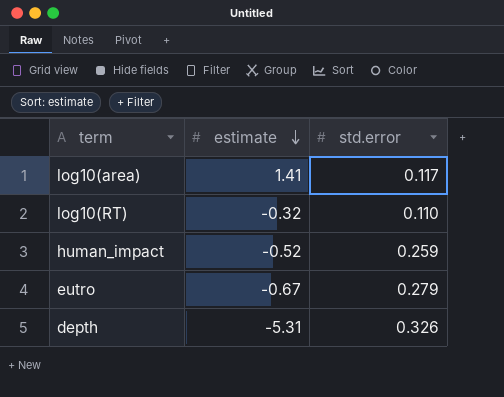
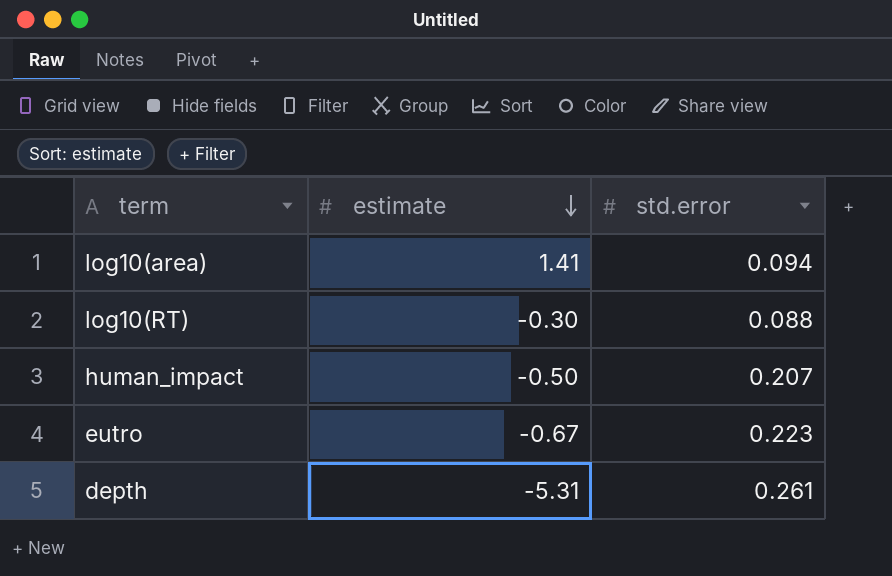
log10(area) | std.error: 0.117 -> 0.094
log10(RT) | estimate: -0.32 -> -0.30
log10(RT) | std.error: 0.110 -> 0.088
human_impact | estimate: -0.52 -> -0.50
human_impact | std.error: 0.259 -> 0.207
eutro | std.error: 0.279 -> 0.223
depth | std.error: 0.326 -> 0.261

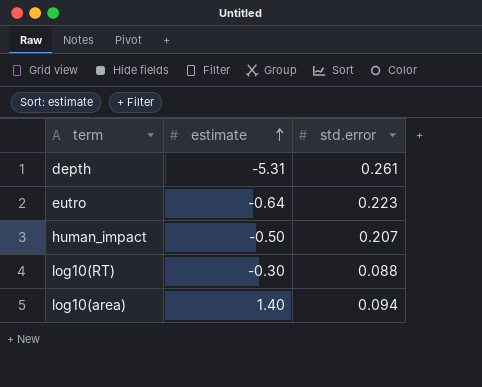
row order: estimate descending -> estimate ascending
eutro | estimate: -0.67 -> -0.64
log10(area) | estimate: 1.41 -> 1.40

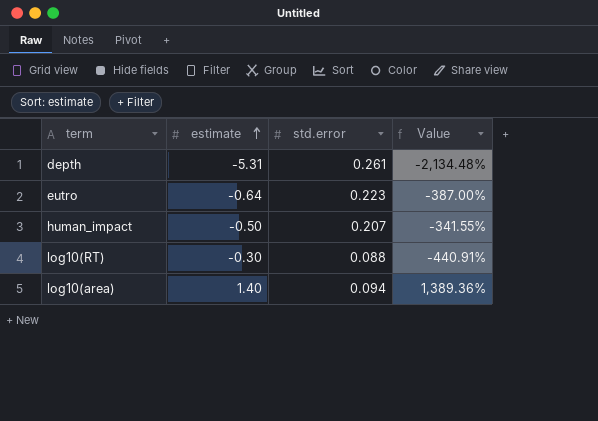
column Value | formula: none -> ([estimate] - [std.error]) / [std.error]

